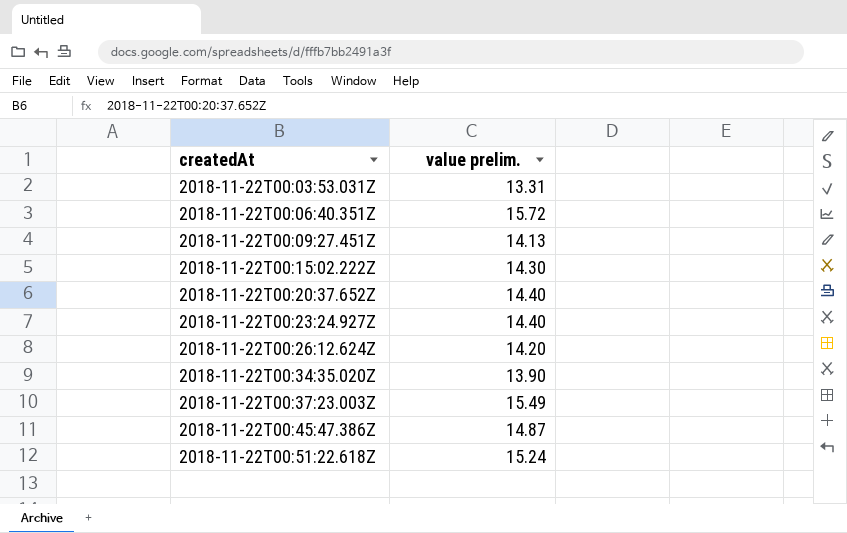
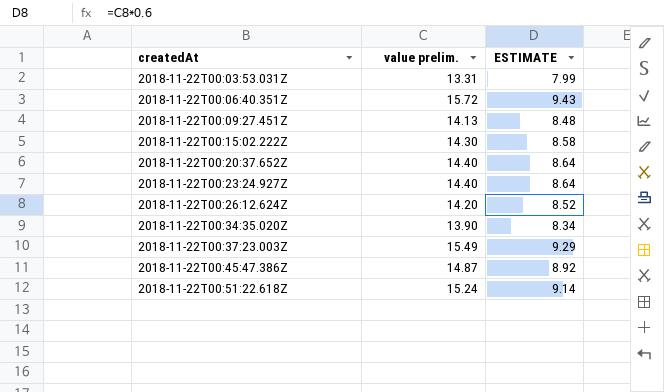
column ESTIMATE | formula: none -> [value prelim.] * 0.6

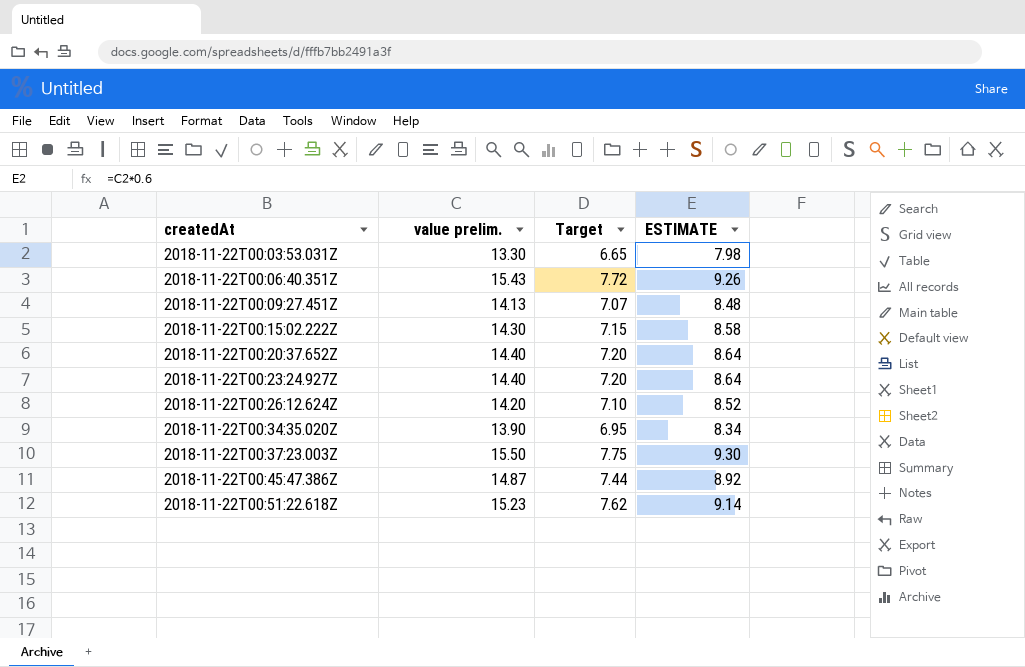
column Target | formula: none -> [value prelim.] * 0.5
2018-11-22T00:03:53.031Z | value prelim.: 13.31 -> 13.30
2018-11-22T00:03:53.031Z | ESTIMATE: 7.99 -> 7.98
2018-11-22T00:06:40.351Z | value prelim.: 15.72 -> 15.43
2018-11-22T00:06:40.351Z | ESTIMATE: 9.43 -> 9.26
2018-11-22T00:37:23.003Z | value prelim.: 15.49 -> 15.50
2018-11-22T00:37:23.003Z | ESTIMATE: 9.29 -> 9.30
2018-11-22T00:51:22.618Z | value prelim.: 15.24 -> 15.23

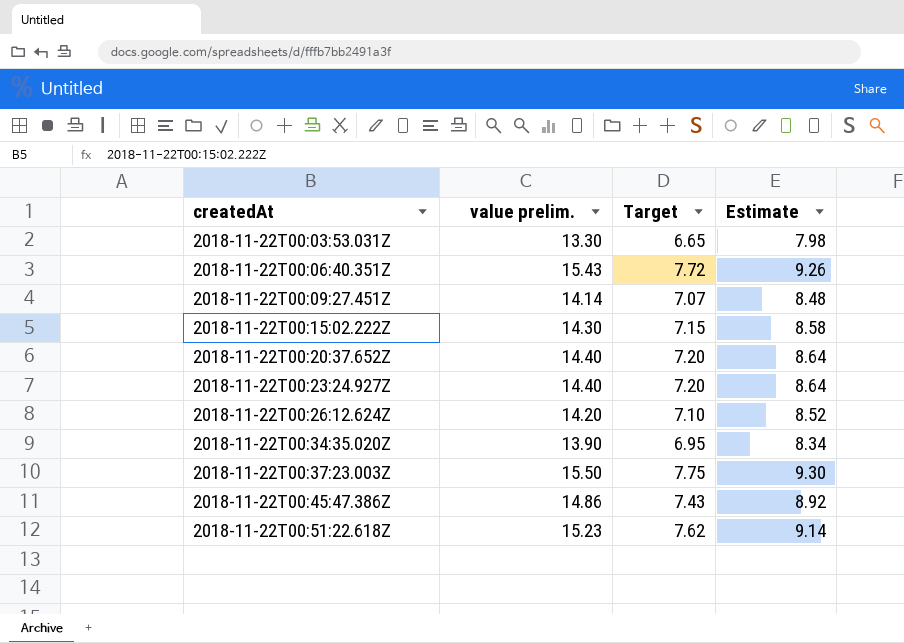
column name: ESTIMATE -> Estimate
2018-11-22T00:09:27.451Z | value prelim.: 14.13 -> 14.14
2018-11-22T00:45:47.386Z | value prelim.: 14.87 -> 14.86
2018-11-22T00:45:47.386Z | Target: 7.44 -> 7.43

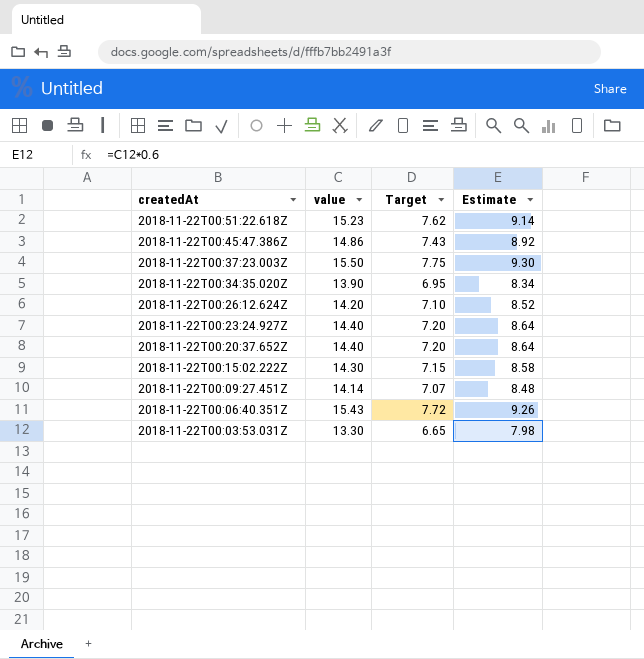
row order: createdAt ascending -> createdAt descending
column name: value prelim. -> value

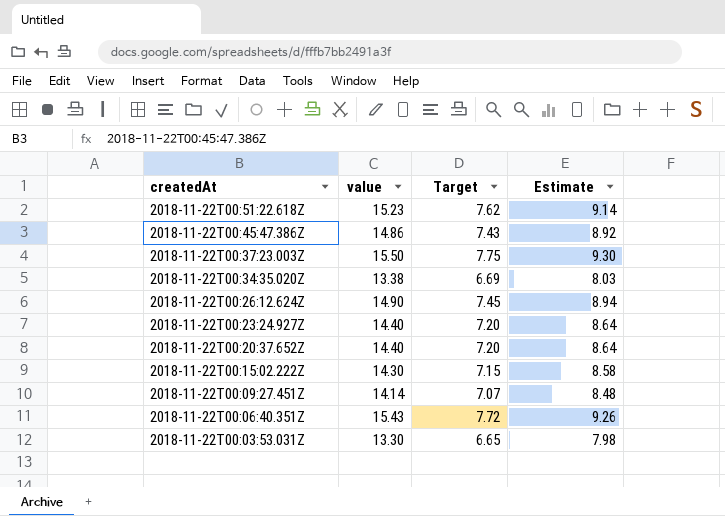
2018-11-22T00:34:35.020Z | value: 13.90 -> 13.38
2018-11-22T00:34:35.020Z | Target: 6.95 -> 6.69
2018-11-22T00:34:35.020Z | Estimate: 8.34 -> 8.03
2018-11-22T00:26:12.624Z | value: 14.20 -> 14.90
2018-11-22T00:26:12.624Z | Target: 7.10 -> 7.45
2018-11-22T00:26:12.624Z | Estimate: 8.52 -> 8.94

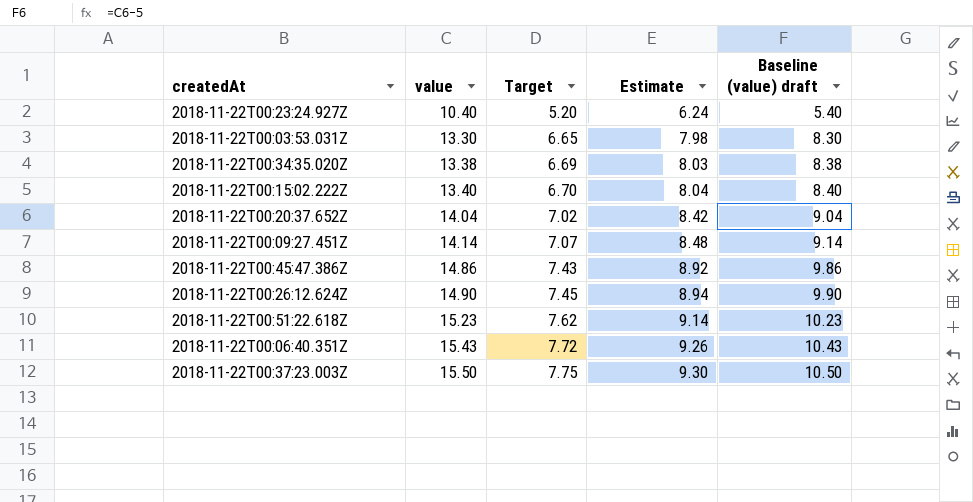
row order: createdAt descending -> value ascending
column Baseline (value) draft | formula: none -> [value] - 5
2018-11-22T00:23:24.927Z | value: 14.40 -> 10.40
2018-11-22T00:23:24.927Z | Target: 7.20 -> 5.20
2018-11-22T00:23:24.927Z | Estimate: 8.64 -> 6.24
2018-11-22T00:15:02.222Z | value: 14.30 -> 13.40
2018-11-22T00:15:02.222Z | Target: 7.15 -> 6.70
2018-11-22T00:15:02.222Z | Estimate: 8.58 -> 8.04
2018-11-22T00:20:37.652Z | value: 14.40 -> 14.04
2018-11-22T00:20:37.652Z | Target: 7.20 -> 7.02
2018-11-22T00:20:37.652Z | Estimate: 8.64 -> 8.42

